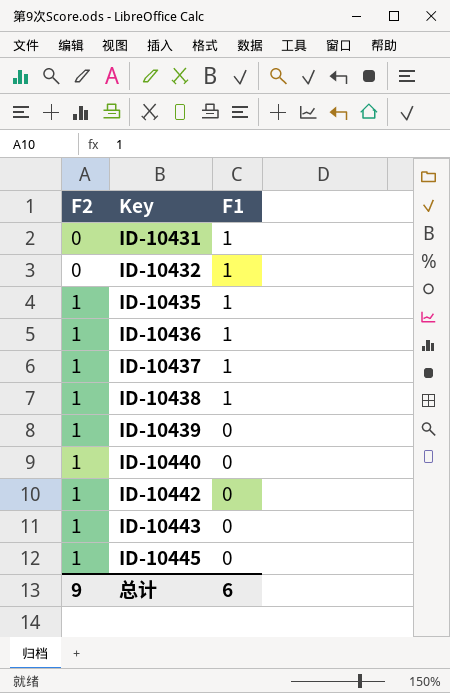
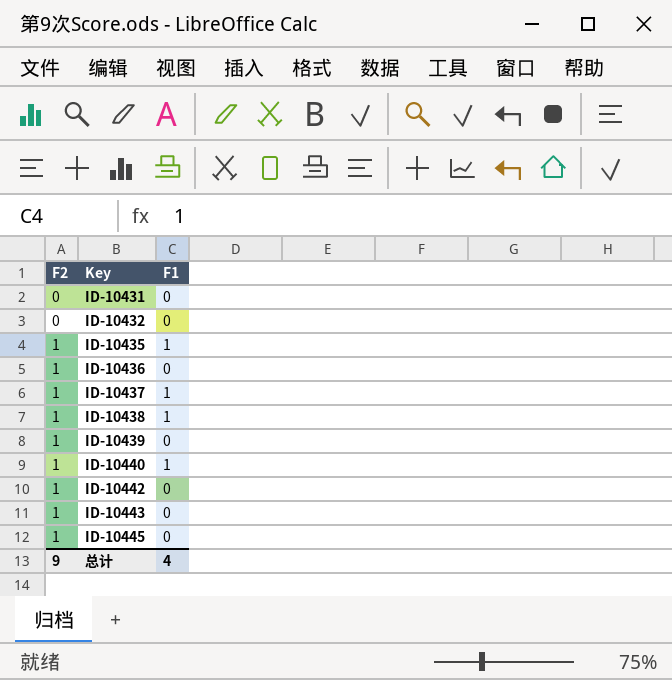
ID-10431 | F1: 1 -> 0
ID-10432 | F1: 1 -> 0
ID-10436 | F1: 1 -> 0
ID-10440 | F1: 0 -> 1
总计 | F1: 6 -> 4

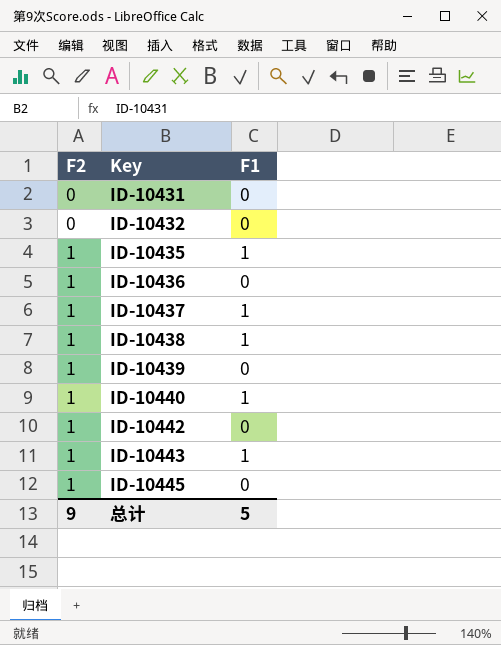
ID-10443 | F1: 0 -> 1
总计 | F1: 4 -> 5

